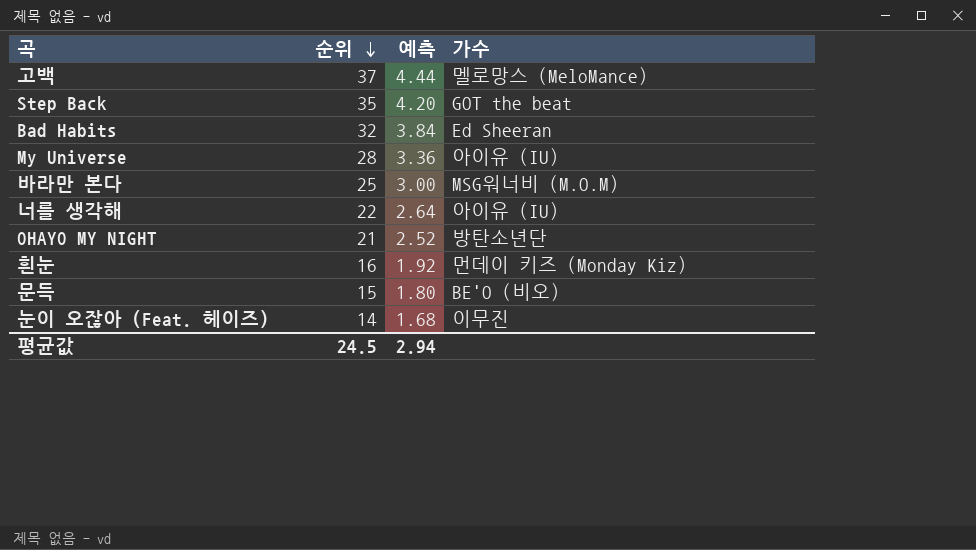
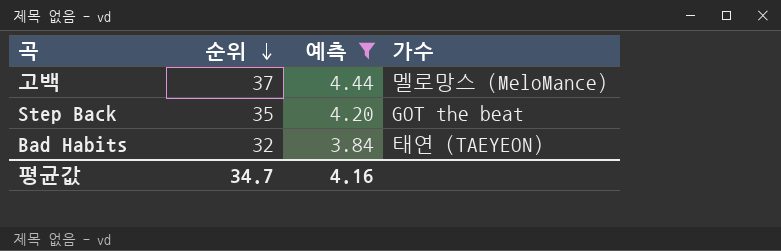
filter: none -> 예측 >= 3.84
Bad Habits | 가수: Ed Sheeran -> 태연 (TAEYEON)
평균값 | 순위: 24.5 -> 34.7
평균값 | 예측: 2.94 -> 4.16

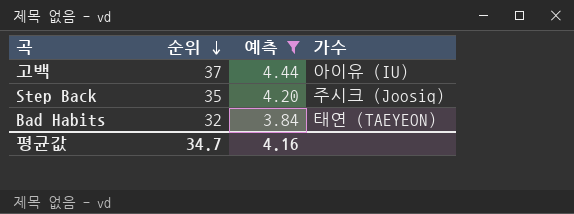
고백 | 가수: 멜로망스 (MeloMance) -> 아이유 (IU)
Step Back | 가수: GOT the beat -> 주시크 (Joosiq)

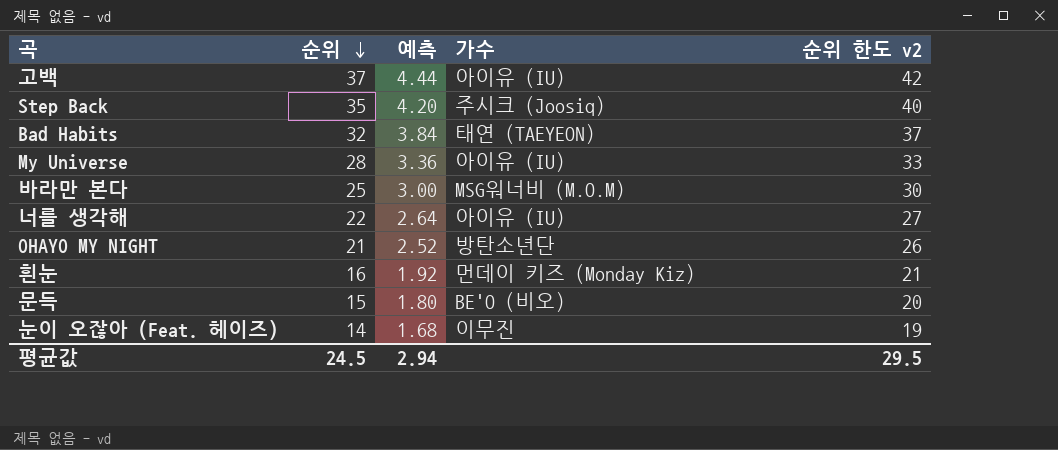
filter: 예측 >= 3.84 -> none
column 순위 한도 v2 | formula: none -> [순위] + 5
평균값 | 순위: 34.7 -> 24.5
평균값 | 예측: 4.16 -> 2.94

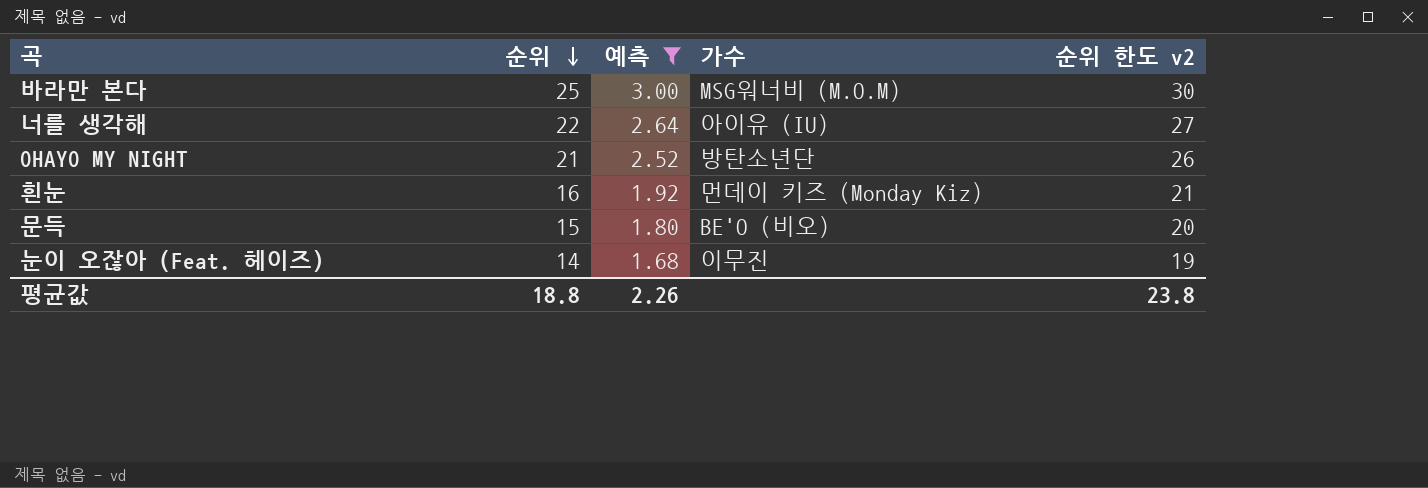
filter: none -> 예측 <= 3.00
평균값 | 순위: 24.5 -> 18.8
평균값 | 예측: 2.94 -> 2.26
평균값 | 순위 한도 v2: 29.5 -> 23.8

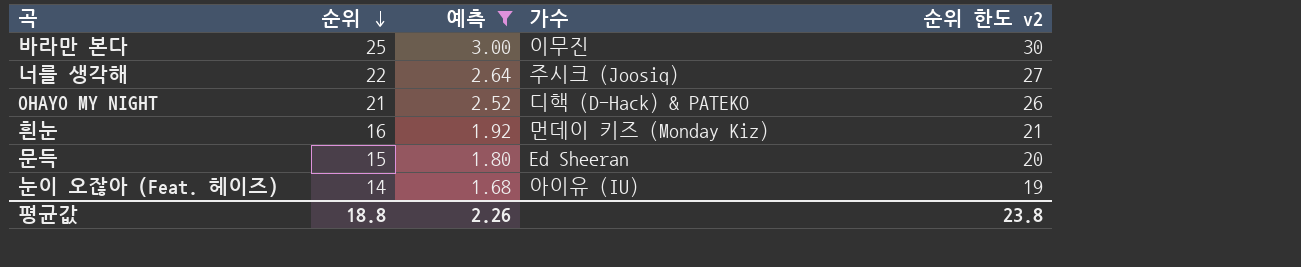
바라만 본다 | 가수: MSG워너비 (M.O.M) -> 이무진
너를 생각해 | 가수: 아이유 (IU) -> 주시크 (Joosiq)
OHAYO MY NIGHT | 가수: 방탄소년단 -> 디핵 (D-Hack) & PATEKO
문득 | 가수: BE'O (비오) -> Ed Sheeran
눈이 오잖아 (Feat. 헤이즈) | 가수: 이무진 -> 아이유 (IU)

